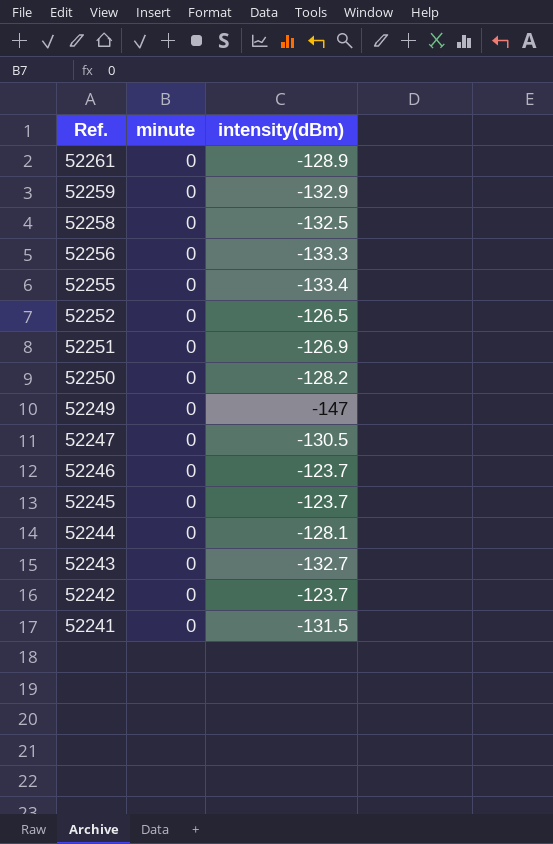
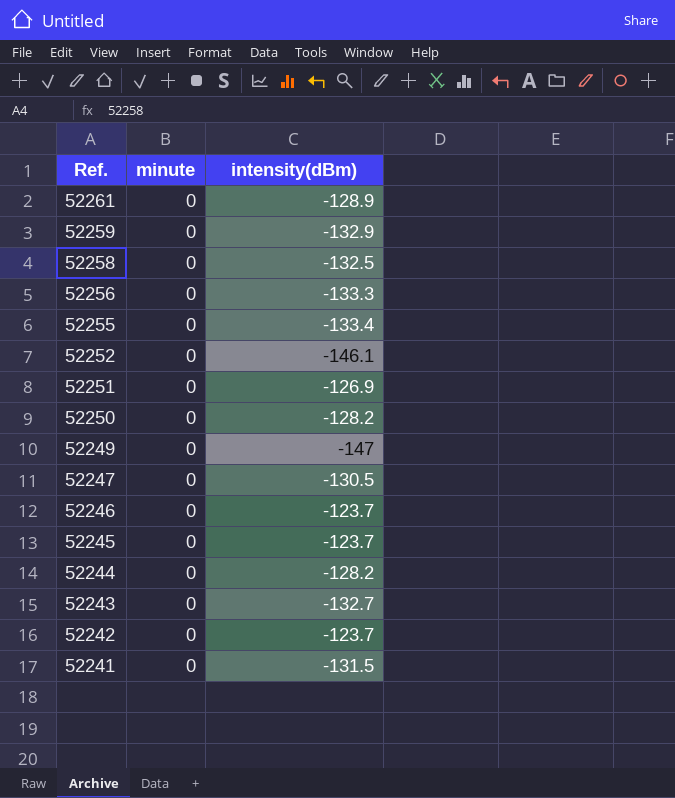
52252 | intensity(dBm): -126.5 -> -146.1
52244 | intensity(dBm): -128.1 -> -128.2

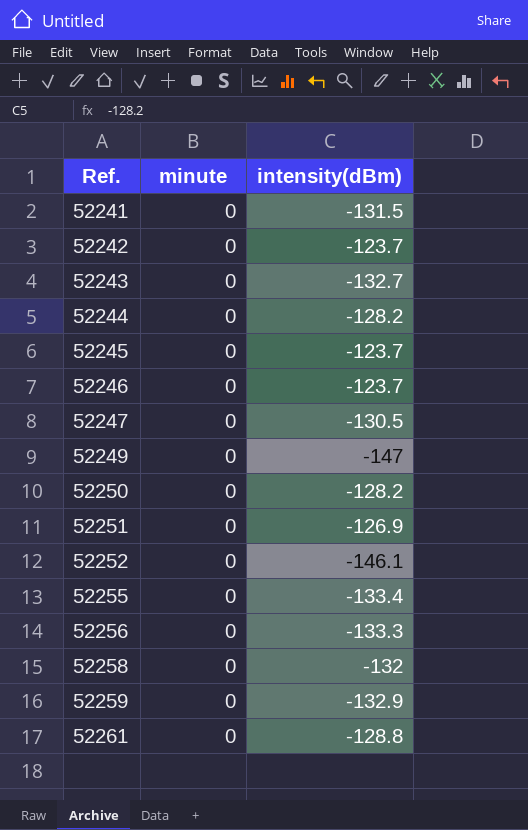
row order: Ref. descending -> Ref. ascending
52258 | intensity(dBm): -132.5 -> -132
52261 | intensity(dBm): -128.9 -> -128.8

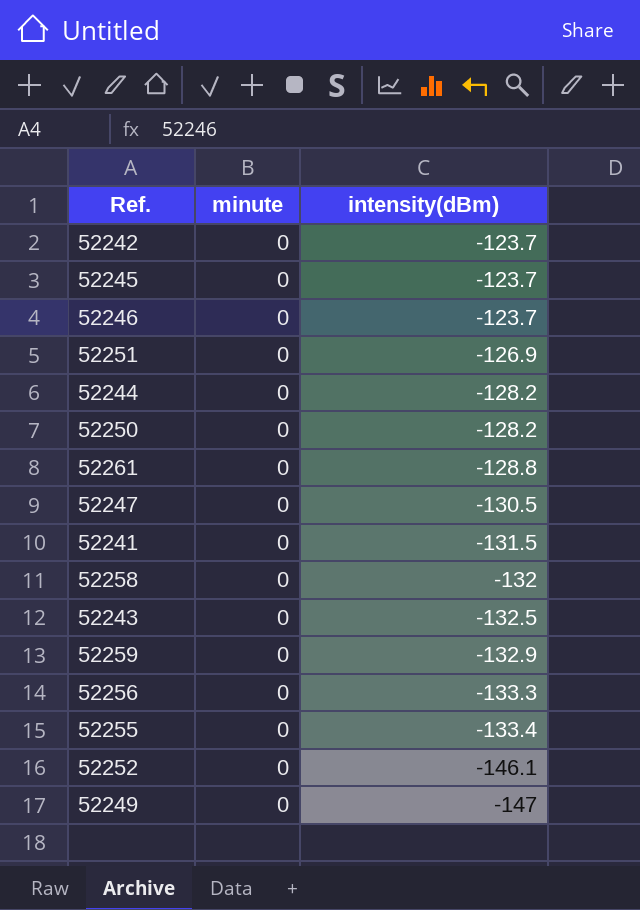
row order: Ref. ascending -> intensity(dBm) descending
52243 | intensity(dBm): -132.7 -> -132.5

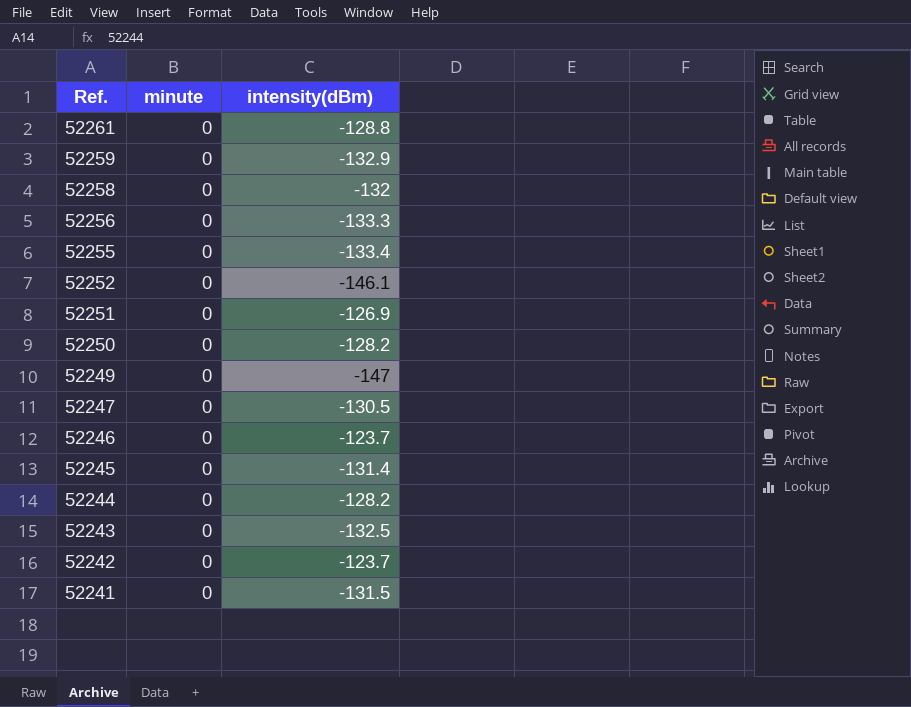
row order: intensity(dBm) descending -> Ref. descending
52245 | intensity(dBm): -123.7 -> -131.4

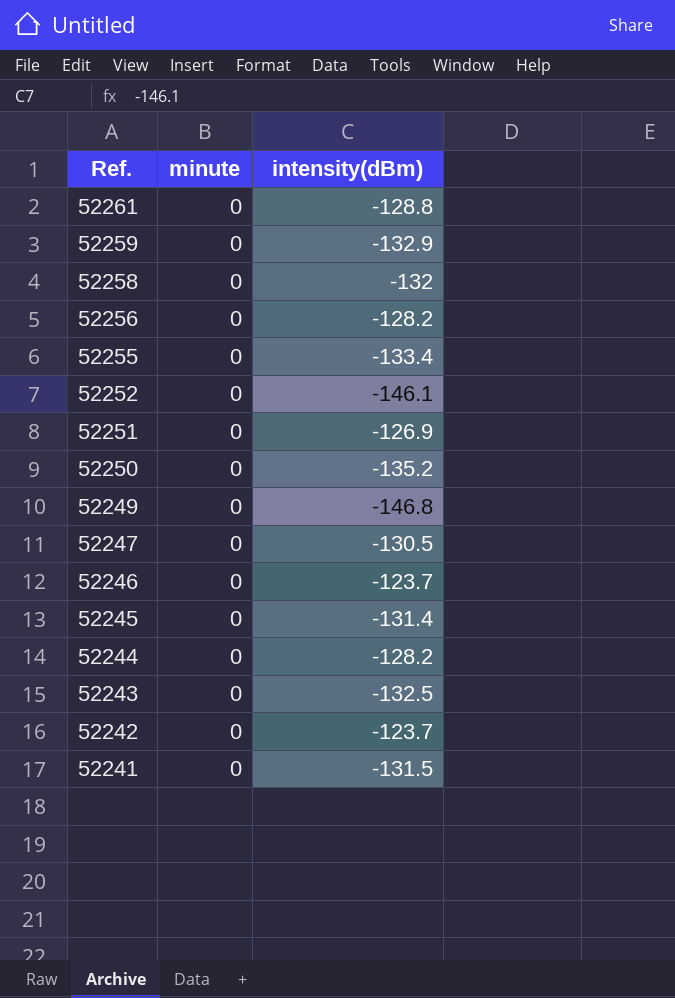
52256 | intensity(dBm): -133.3 -> -128.2
52250 | intensity(dBm): -128.2 -> -135.2
52249 | intensity(dBm): -147 -> -146.8

